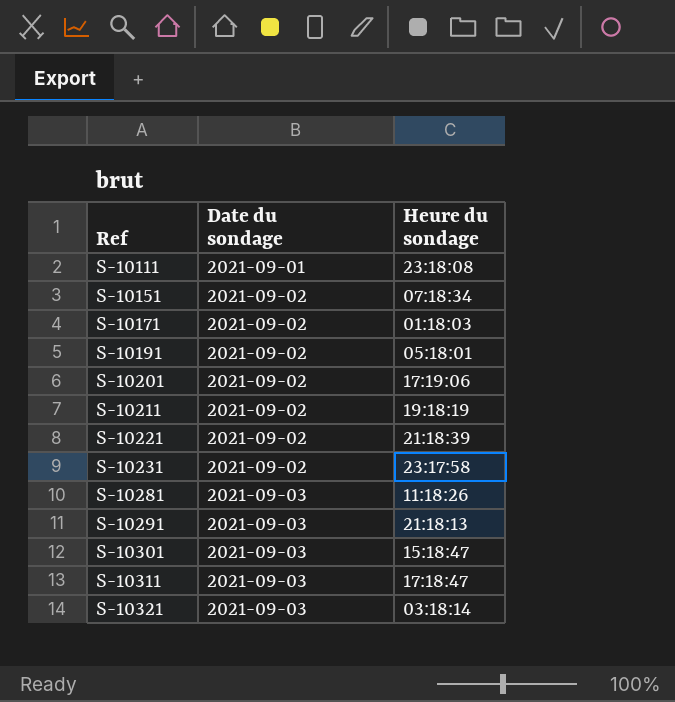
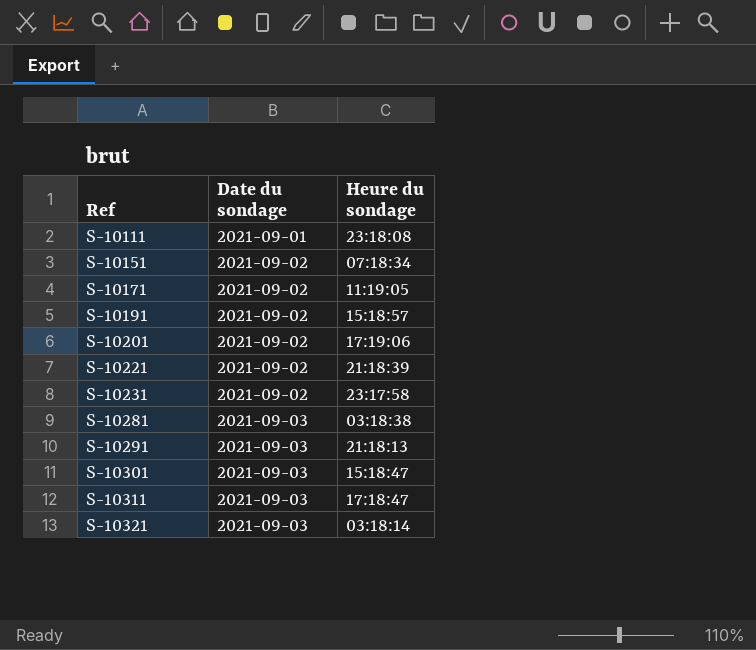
row S-10211: 2021-09-02 | 19:18:19 -> none
S-10171 | Heure du sondage: 01:18:03 -> 11:19:05
S-10191 | Heure du sondage: 05:18:01 -> 15:18:57
S-10281 | Heure du sondage: 11:18:26 -> 03:18:38

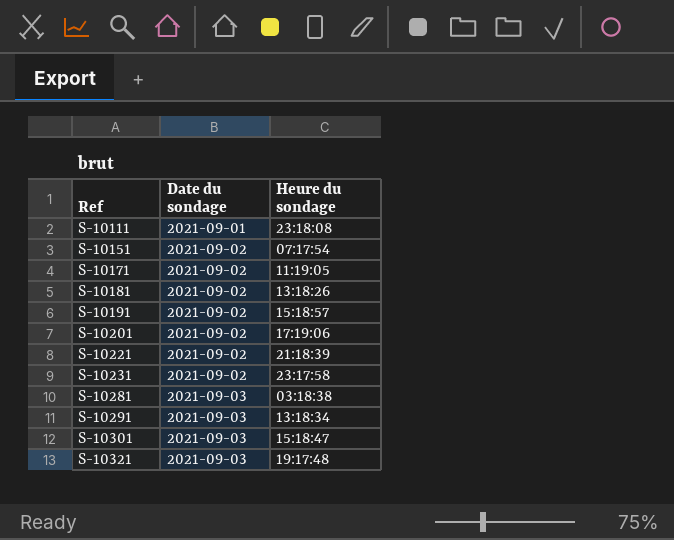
row S-10311: 2021-09-03 | 17:18:47 -> none
S-10151 | Heure du sondage: 07:18:34 -> 07:17:54
row S-10181: none -> 2021-09-02 | 13:18:26
S-10291 | Heure du sondage: 21:18:13 -> 13:18:34
S-10321 | Heure du sondage: 03:18:14 -> 19:17:48

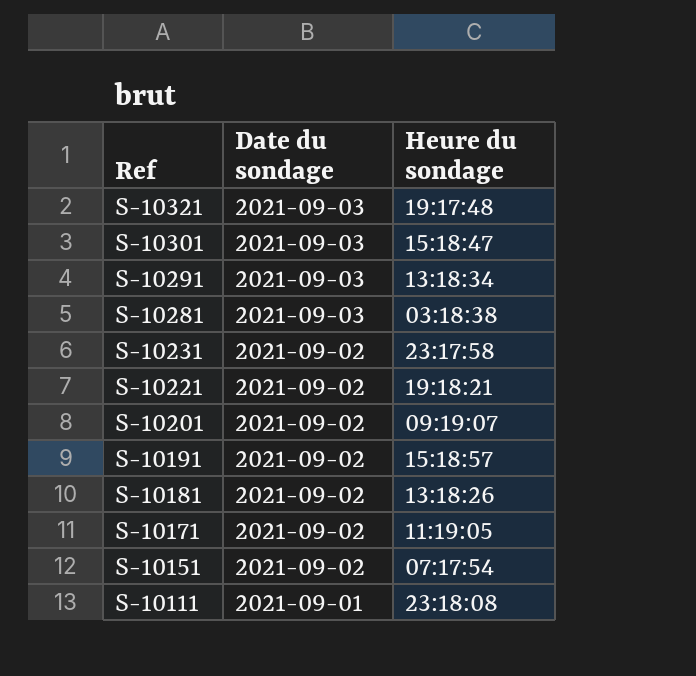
row order: Ref ascending -> Ref descending
S-10221 | Heure du sondage: 21:18:39 -> 19:18:21
S-10201 | Heure du sondage: 17:19:06 -> 09:19:07

